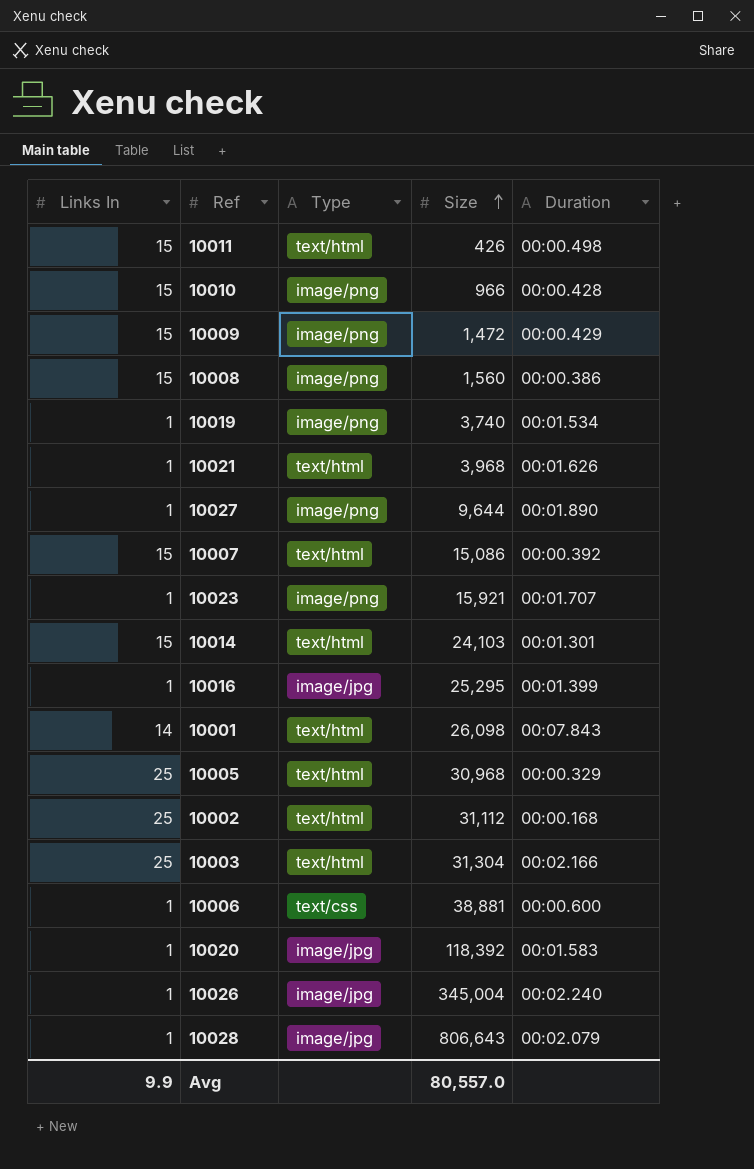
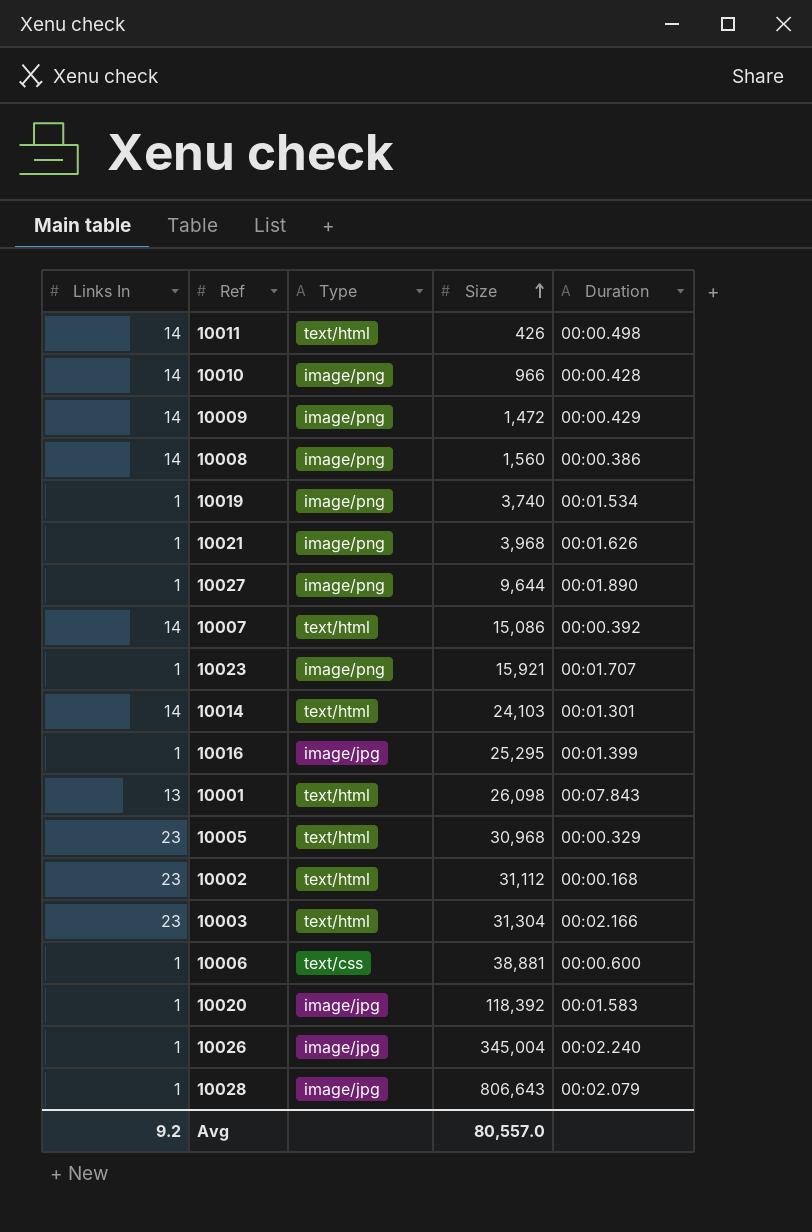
10011 | Links In: 15 -> 14
10010 | Links In: 15 -> 14
10009 | Links In: 15 -> 14
10008 | Links In: 15 -> 14
10021 | Type: text/html -> image/png
10007 | Links In: 15 -> 14
10014 | Links In: 15 -> 14
10001 | Links In: 14 -> 13
10005 | Links In: 25 -> 23
10002 | Links In: 25 -> 23
10003 | Links In: 25 -> 23
Avg | Links In: 9.9 -> 9.2

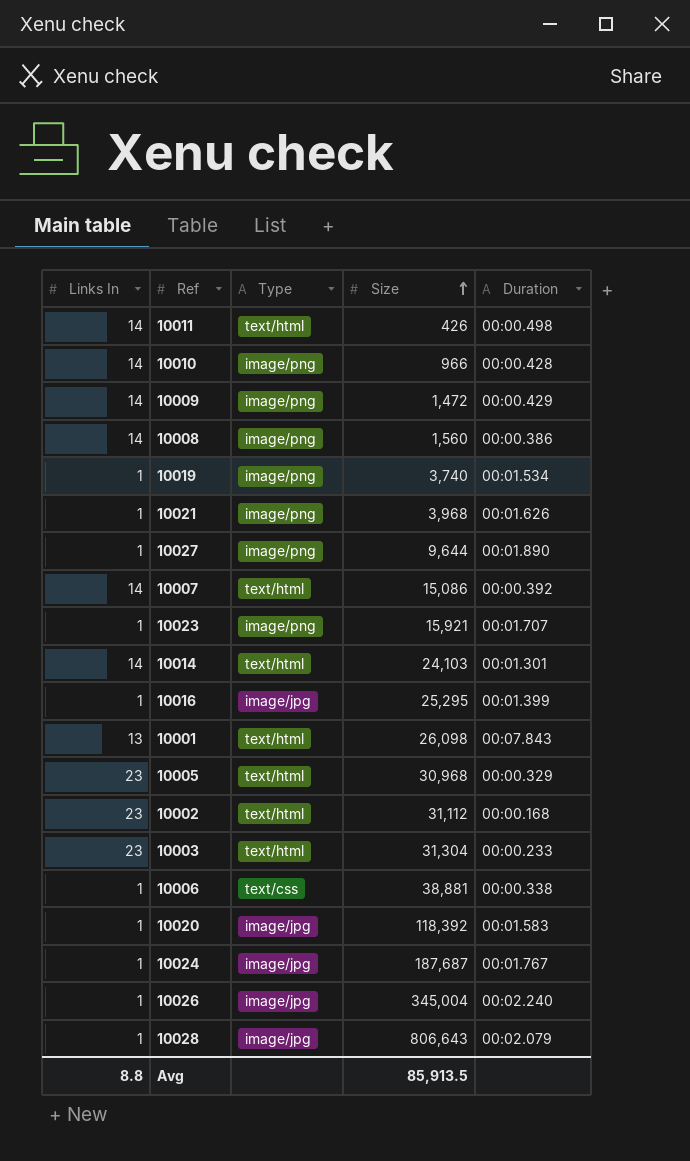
10003 | Duration: 00:02.166 -> 00:00.233
10006 | Duration: 00:00.600 -> 00:00.338
row 10024: none -> 1 | image/jpg | 187,687 | 00:01.767
Avg | Links In: 9.2 -> 8.8
Avg | Size: 80,557.0 -> 85,913.5

